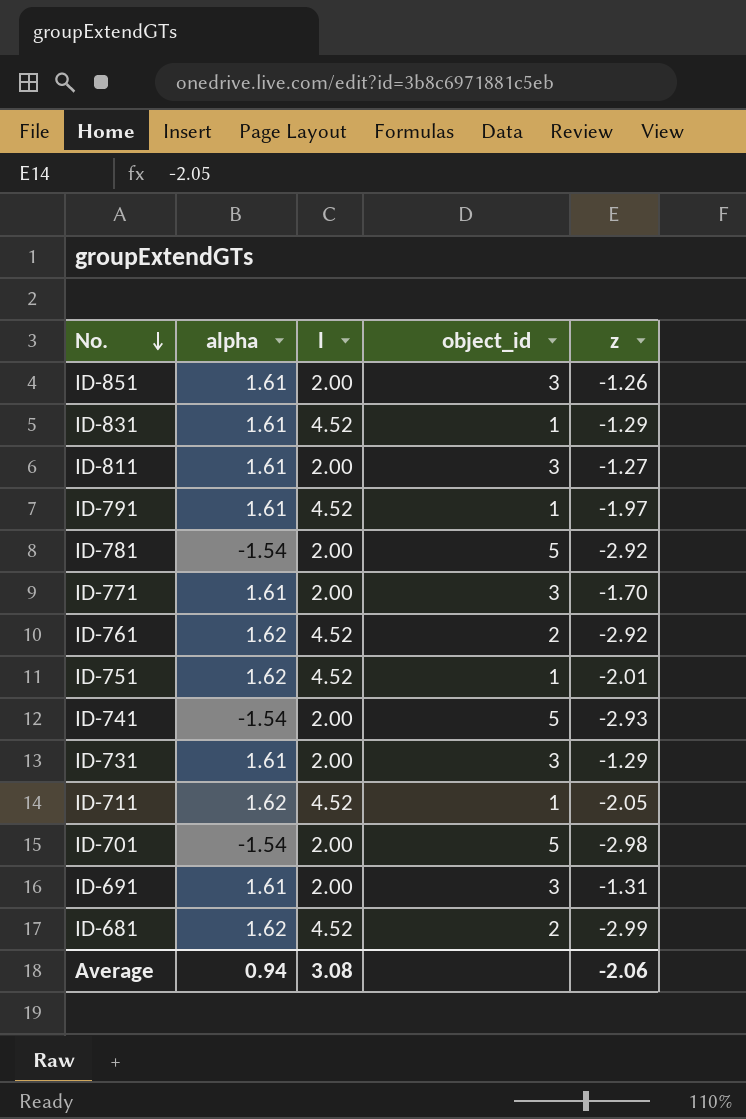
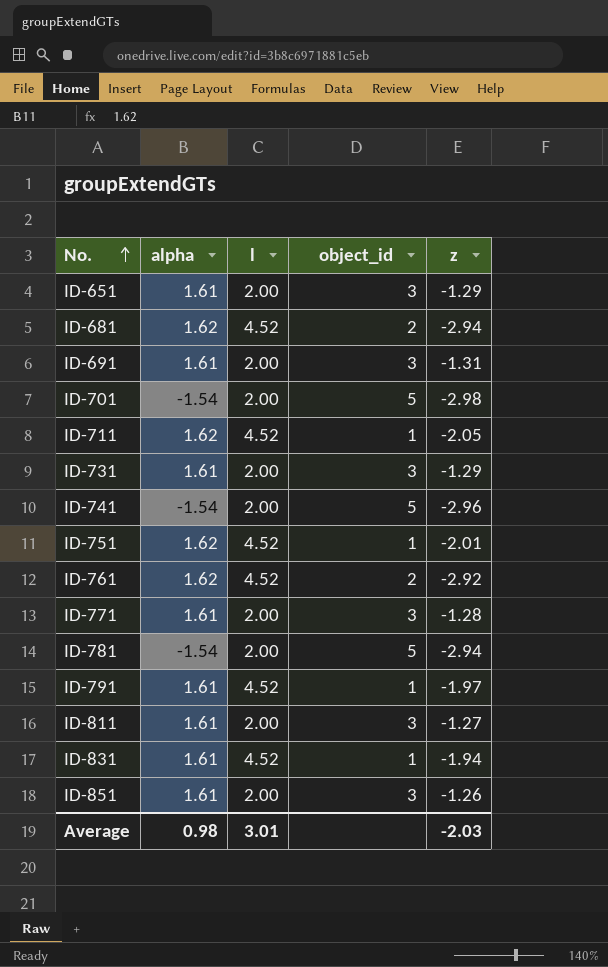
row order: No. descending -> No. ascending
row ID-651: none -> 1.61 | 2.00 | 3 | -1.29
ID-681 | z: -2.99 -> -2.94
ID-741 | z: -2.93 -> -2.96
ID-771 | z: -1.70 -> -1.28
ID-781 | z: -2.92 -> -2.94
ID-831 | z: -1.29 -> -1.94
Average | alpha: 0.94 -> 0.98
Average | l: 3.08 -> 3.01
Average | z: -2.06 -> -2.03

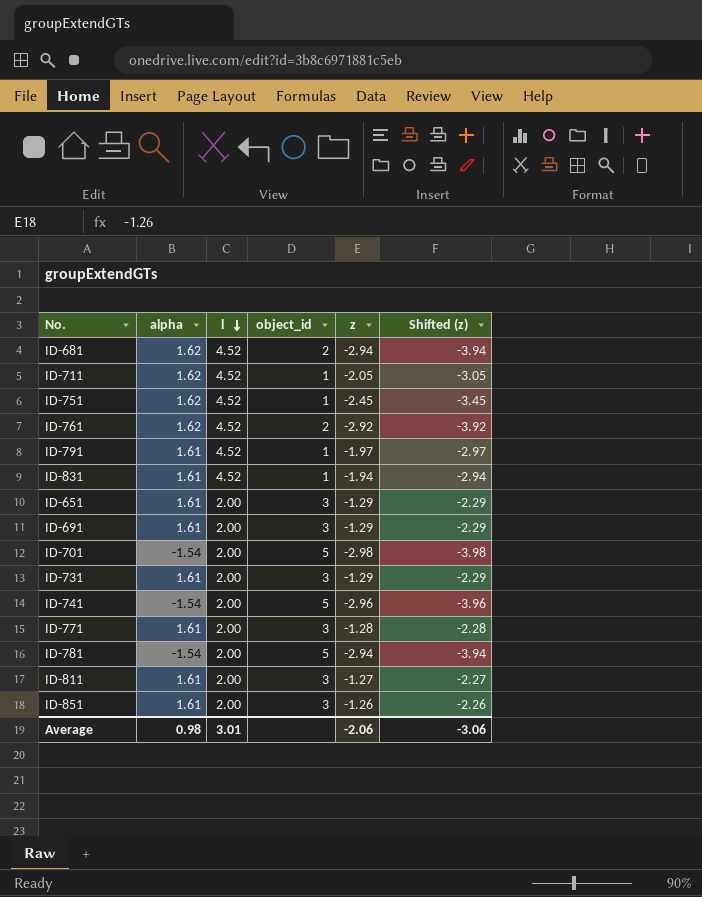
row order: No. ascending -> l descending
column Shifted (z) | formula: none -> [z] - 1
ID-751 | z: -2.01 -> -2.45
ID-691 | z: -1.31 -> -1.29
Average | z: -2.03 -> -2.06

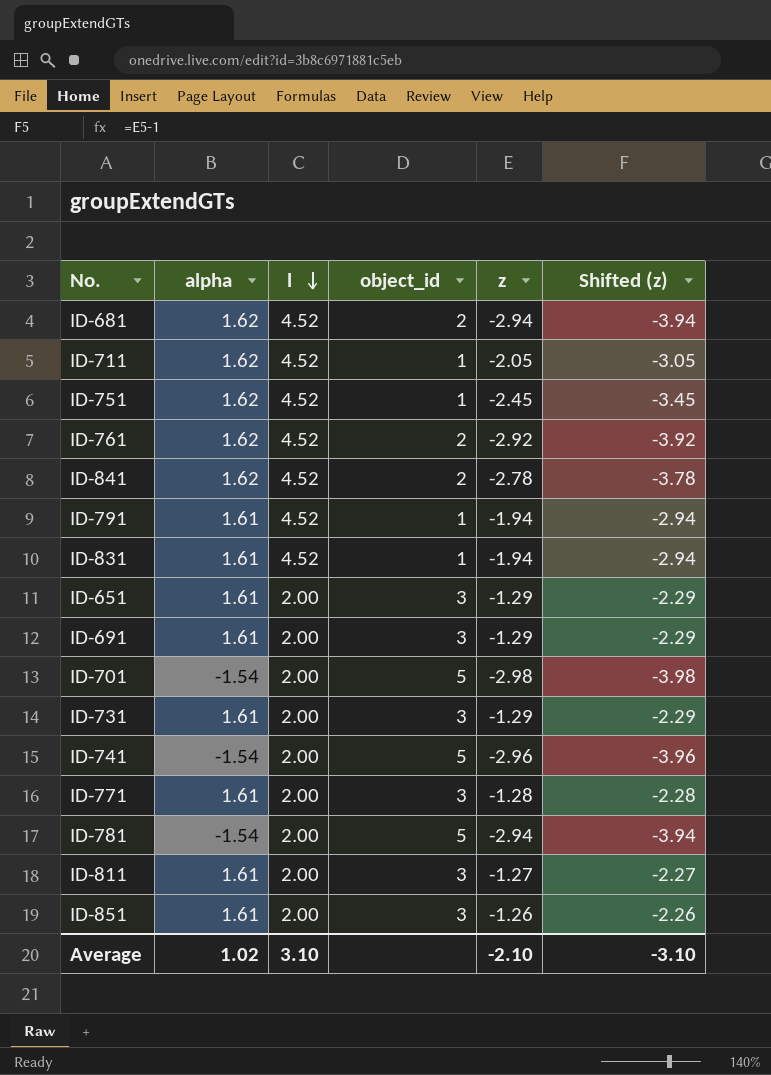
row ID-841: none -> 1.62 | 4.52 | 2 | -2.78 | -3.78
ID-791 | z: -1.97 -> -1.94
ID-791 | Shifted (z): -2.97 -> -2.94
Average | alpha: 0.98 -> 1.02
Average | l: 3.01 -> 3.10
Average | z: -2.06 -> -2.10
Average | Shifted (z): -3.06 -> -3.10

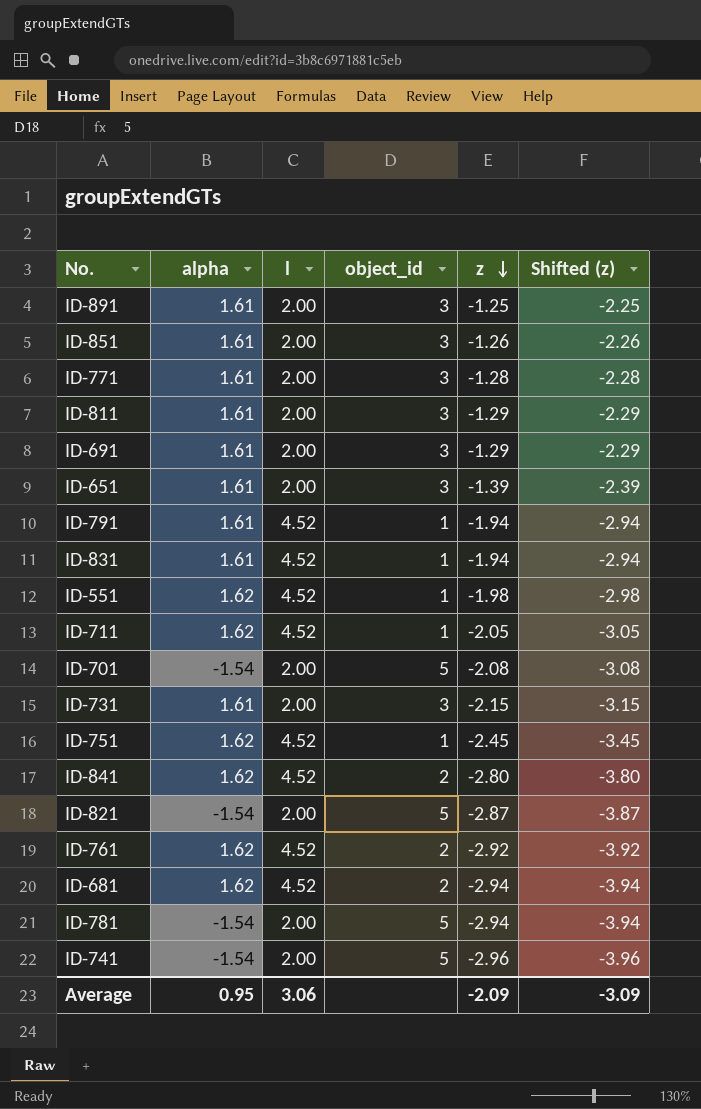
row order: l descending -> z descending
row ID-891: none -> 1.61 | 2.00 | 3 | -1.25 | -2.25
ID-811 | z: -1.27 -> -1.29
ID-811 | Shifted (z): -2.27 -> -2.29
ID-651 | z: -1.29 -> -1.39
ID-651 | Shifted (z): -2.29 -> -2.39
row ID-551: none -> 1.62 | 4.52 | 1 | -1.98 | -2.98
ID-701 | z: -2.98 -> -2.08
ID-701 | Shifted (z): -3.98 -> -3.08
ID-731 | z: -1.29 -> -2.15
ID-731 | Shifted (z): -2.29 -> -3.15
ID-841 | z: -2.78 -> -2.80
ID-841 | Shifted (z): -3.78 -> -3.80
row ID-821: none -> -1.54 | 2.00 | 5 | -2.87 | -3.87
Average | alpha: 1.02 -> 0.95
Average | l: 3.10 -> 3.06
Average | z: -2.10 -> -2.09
Average | Shifted (z): -3.10 -> -3.09

